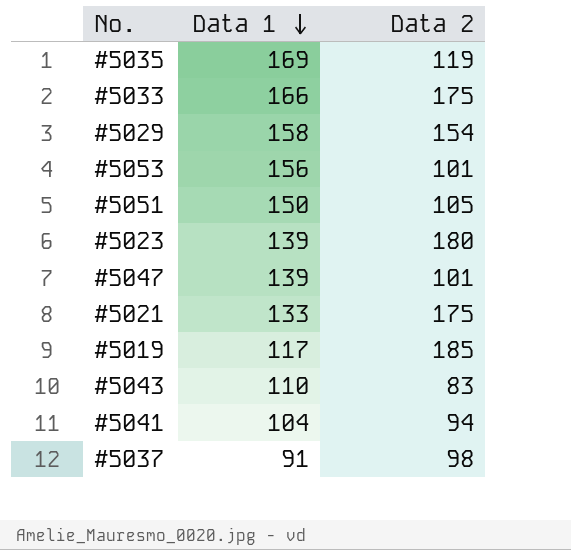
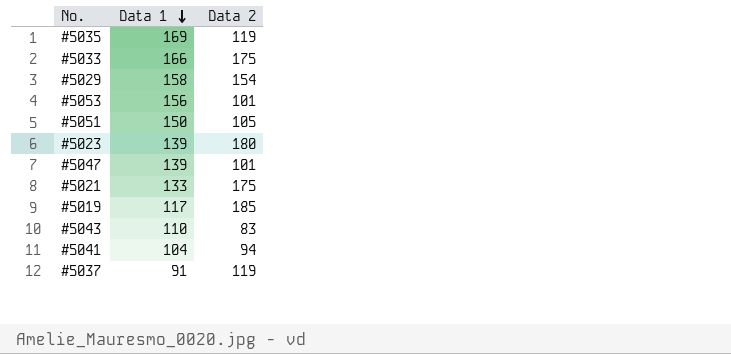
#5037 | Data 2: 98 -> 119

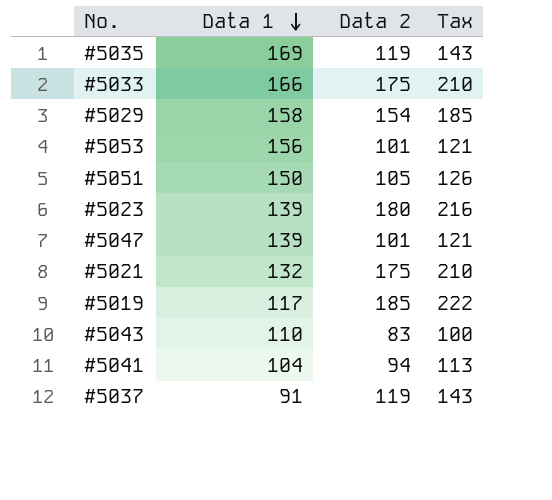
column Tax | formula: none -> [Data 2] * 1.2
#5021 | Data 1: 133 -> 132

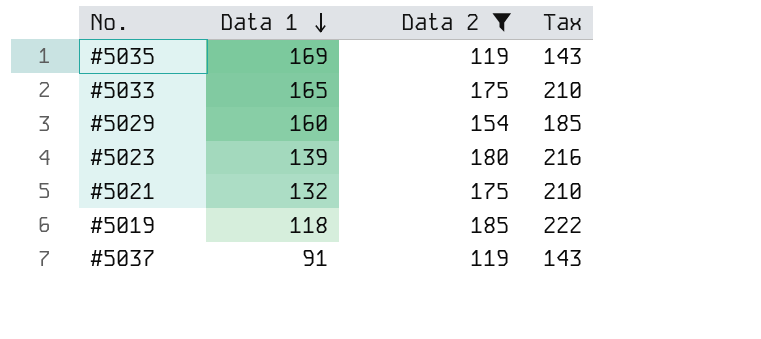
filter: none -> Data 2 >= 119
#5033 | Data 1: 166 -> 165
#5029 | Data 1: 158 -> 160
#5019 | Data 1: 117 -> 118

